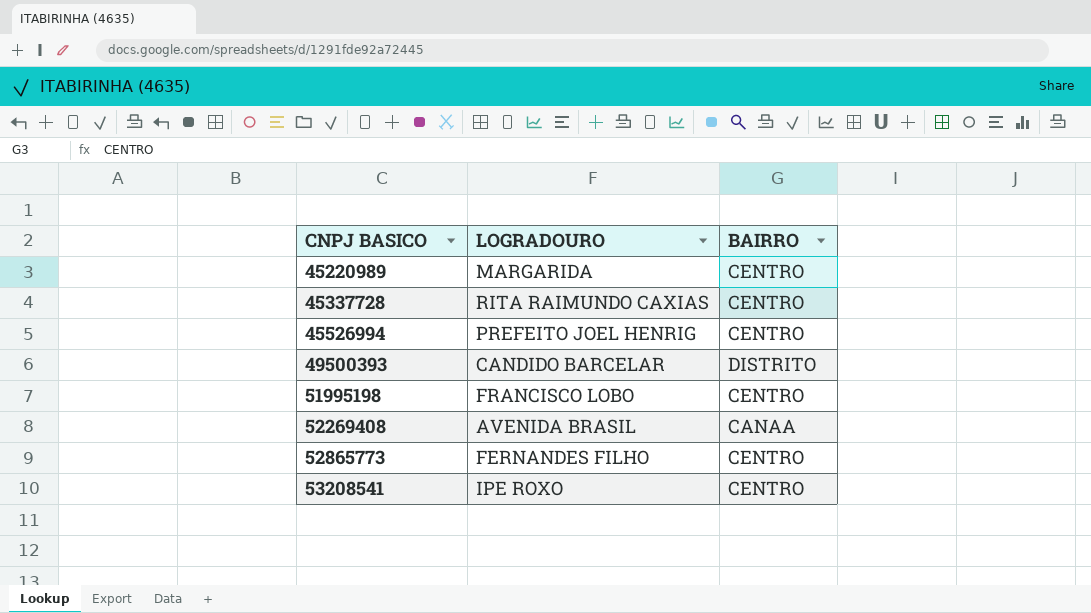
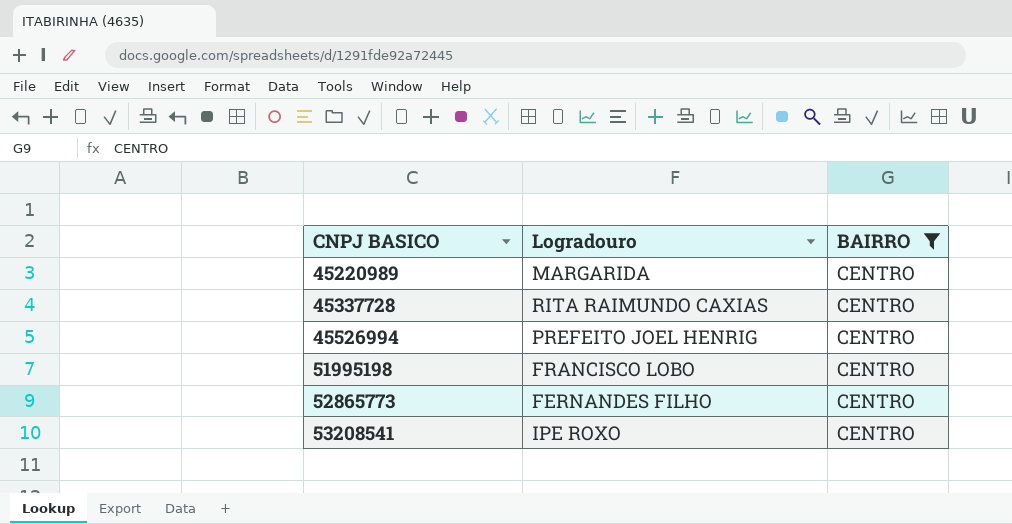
filter: none -> BAIRRO = CENTRO
column name: LOGRADOURO -> Logradouro

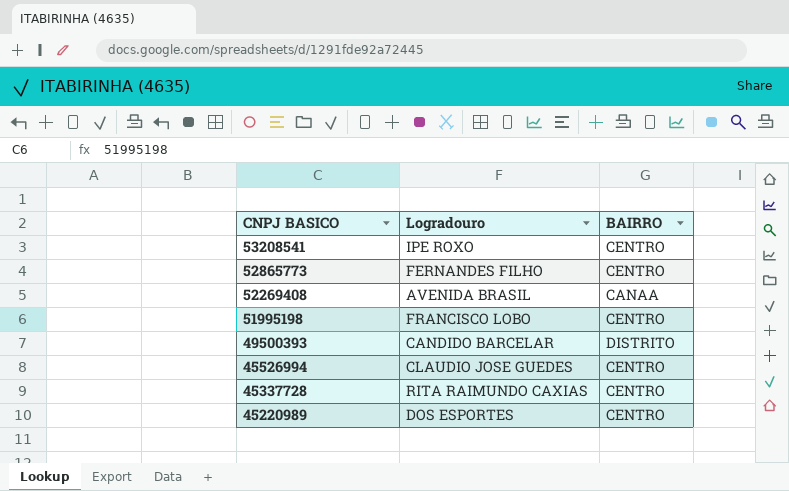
filter: BAIRRO = CENTRO -> none
row order: CNPJ BASICO ascending -> CNPJ BASICO descending
45526994 | Logradouro: PREFEITO JOEL HENRIG -> CLAUDIO JOSE GUEDES
45220989 | Logradouro: MARGARIDA -> DOS ESPORTES

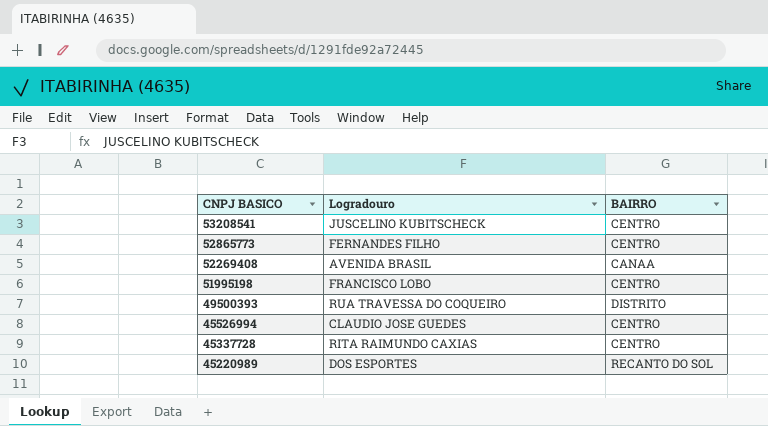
53208541 | Logradouro: IPE ROXO -> JUSCELINO KUBITSCHECK
49500393 | Logradouro: CANDIDO BARCELAR -> RUA TRAVESSA DO COQUEIRO
45220989 | BAIRRO: CENTRO -> RECANTO DO SOL

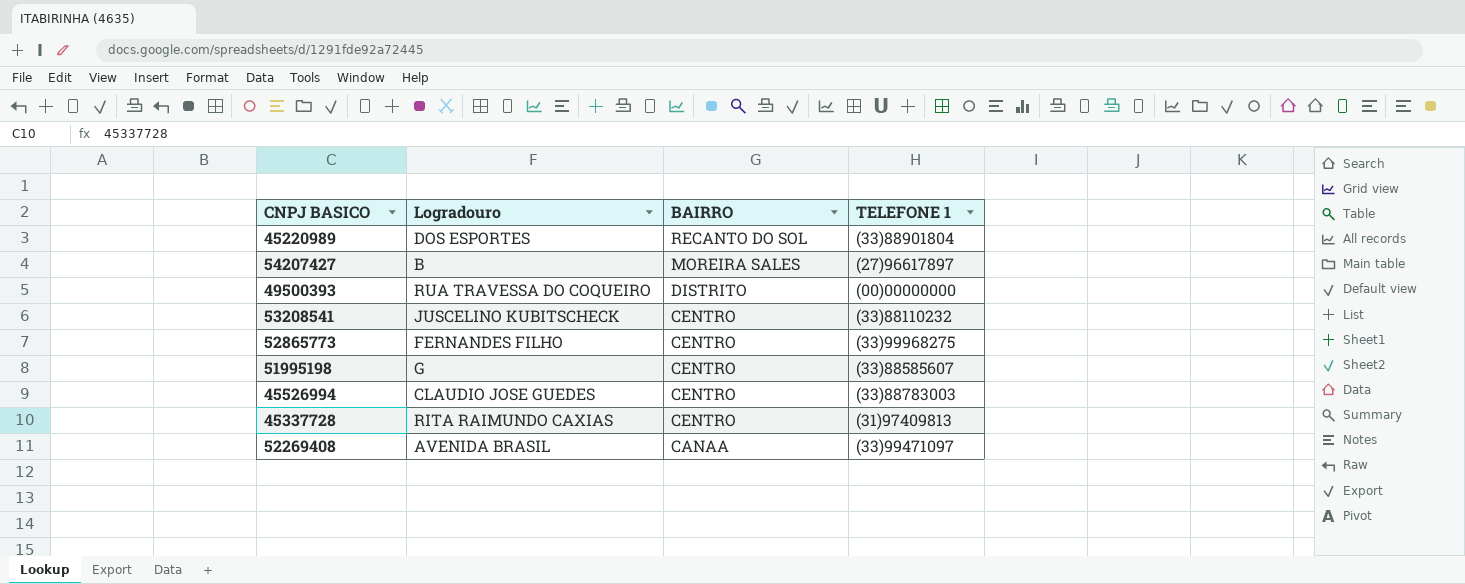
row order: CNPJ BASICO descending -> BAIRRO descending
column TELEFONE 1 | position: none -> 4
row 54207427: none -> B | MOREIRA SALES | (27)96617897
51995198 | Logradouro: FRANCISCO LOBO -> G

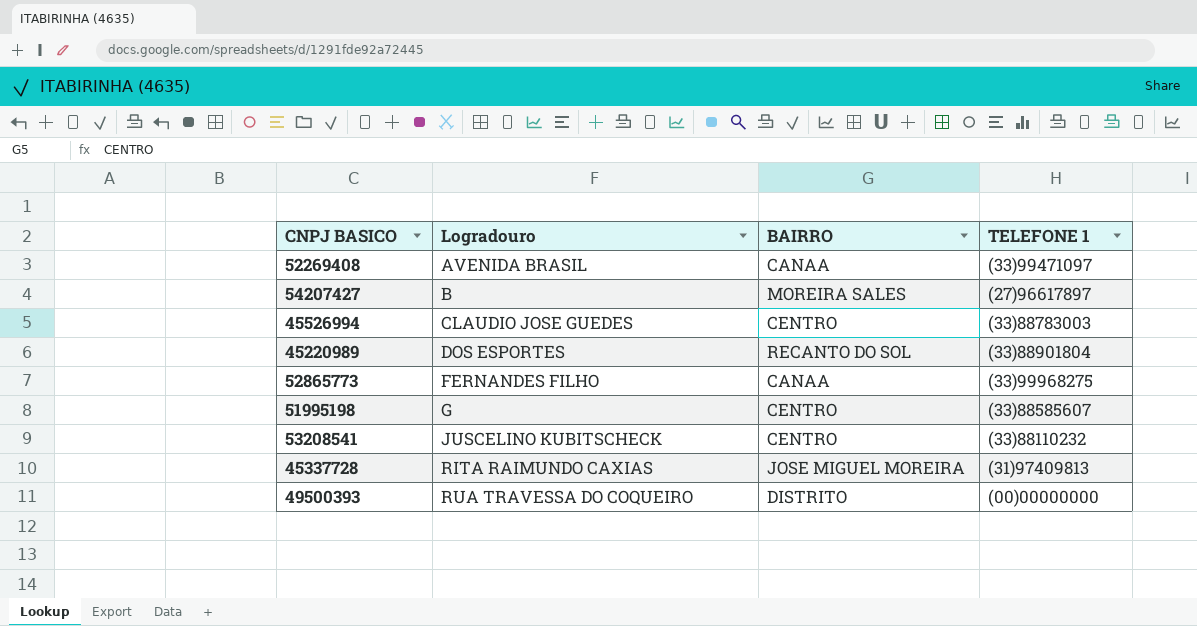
row order: BAIRRO descending -> Logradouro ascending
52865773 | BAIRRO: CENTRO -> CANAA
45337728 | BAIRRO: CENTRO -> JOSE MIGUEL MOREIRA

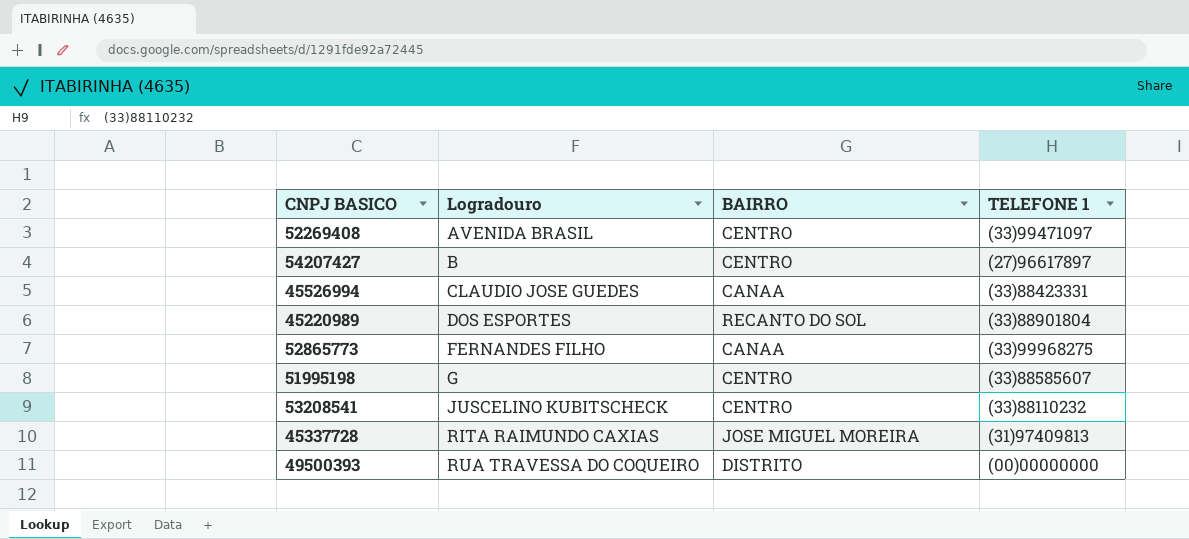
52269408 | BAIRRO: CANAA -> CENTRO
54207427 | BAIRRO: MOREIRA SALES -> CENTRO
45526994 | BAIRRO: CENTRO -> CANAA
45526994 | TELEFONE 1: (33)88783003 -> (33)88423331

